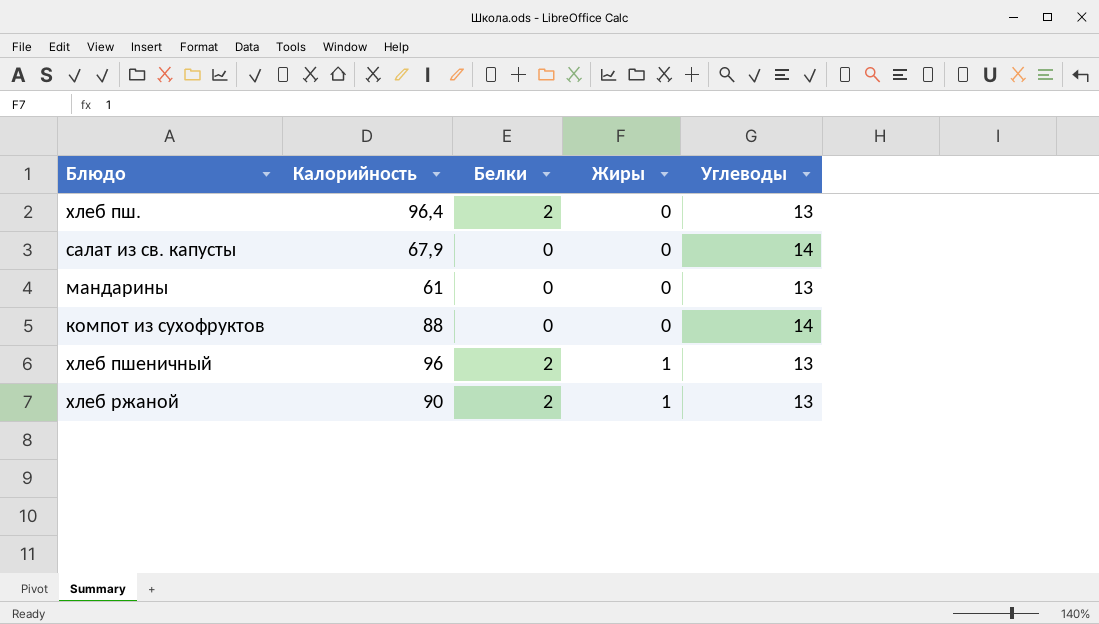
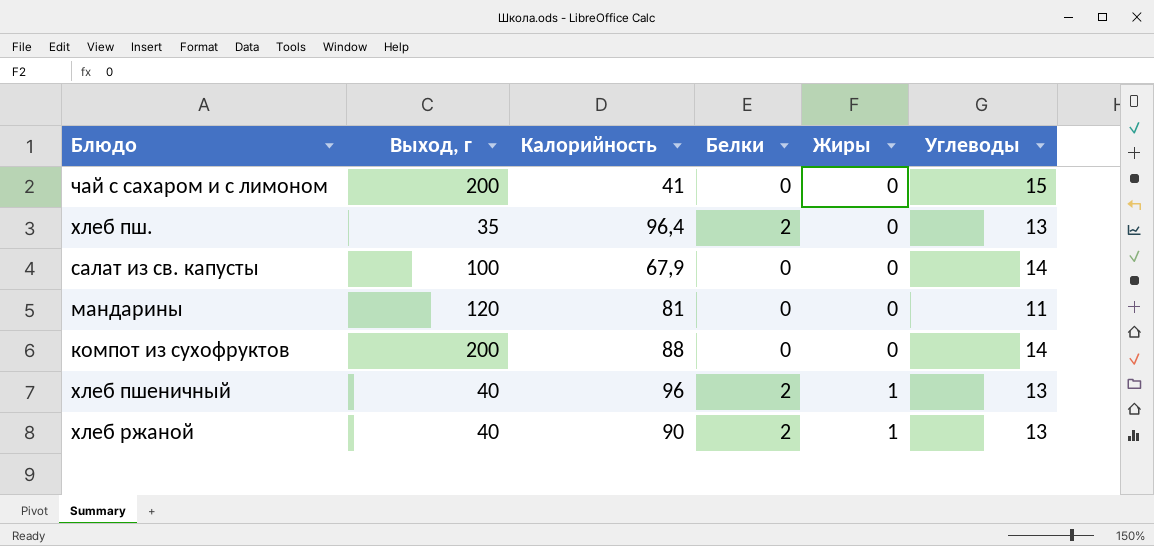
column Выход, г | position: none -> 2
row чай с сахаром и с лимоном: none -> 200 | 41 | 0 | 0 | 15
мандарины | Калорийность: 61 -> 81
мандарины | Углеводы: 13 -> 11

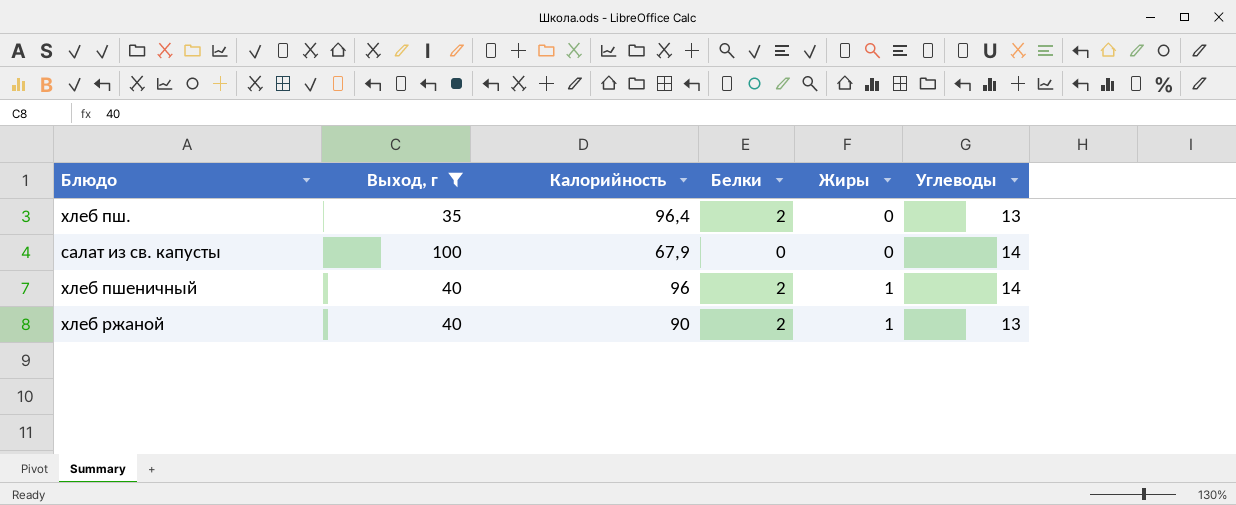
filter: none -> Выход, г <= 100
хлеб пшеничный | Углеводы: 13 -> 14

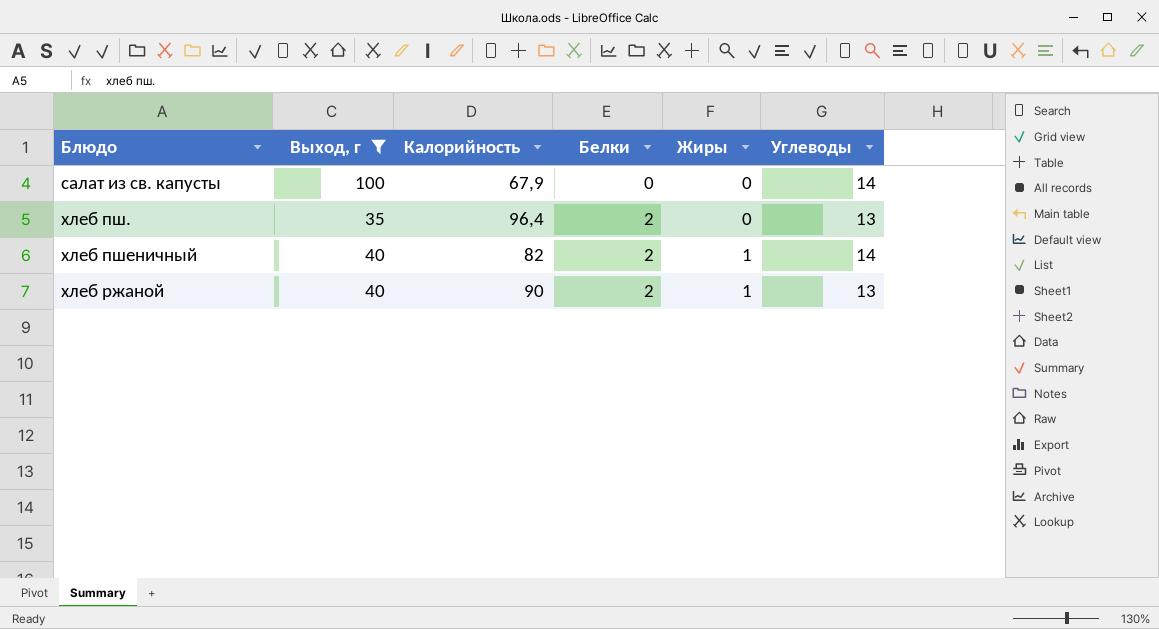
row order: Жиры ascending -> Блюдо ascending
хлеб пшеничный | Калорийность: 96 -> 82

